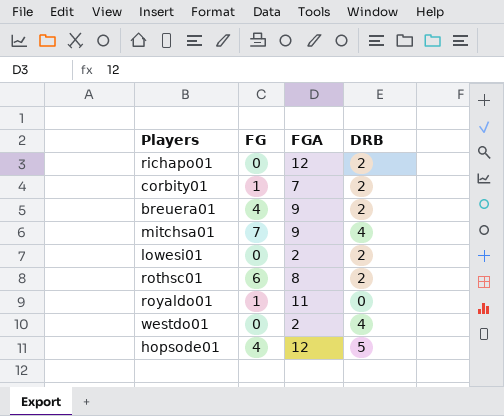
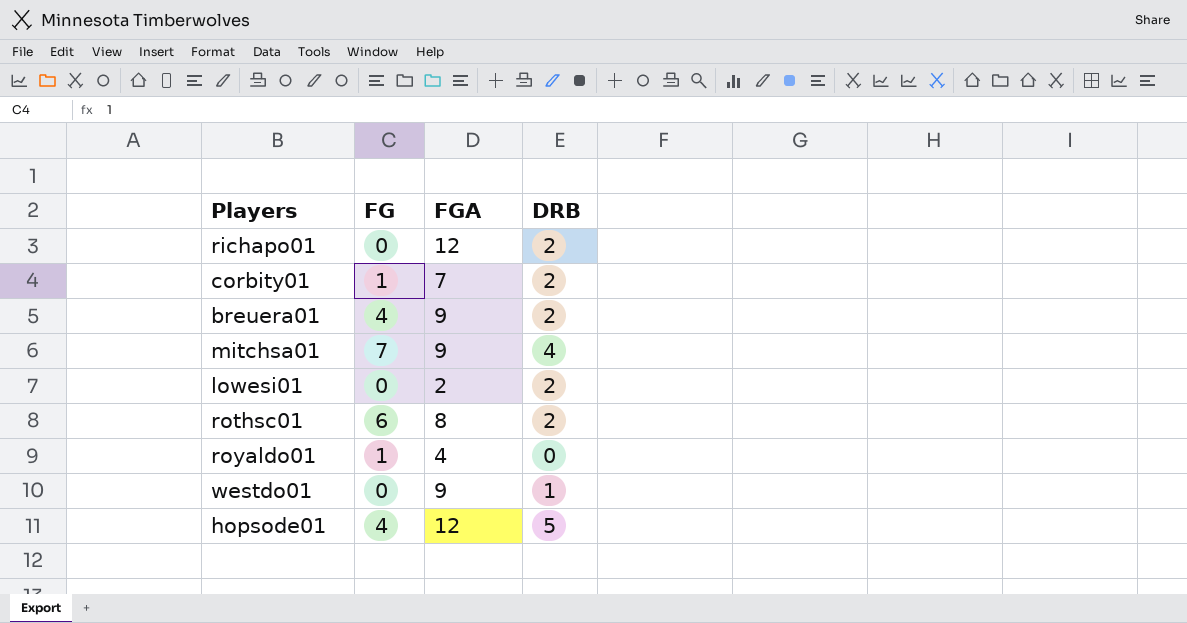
royaldo01 | FGA: 11 -> 4
westdo01 | FGA: 2 -> 9
westdo01 | DRB: 4 -> 1

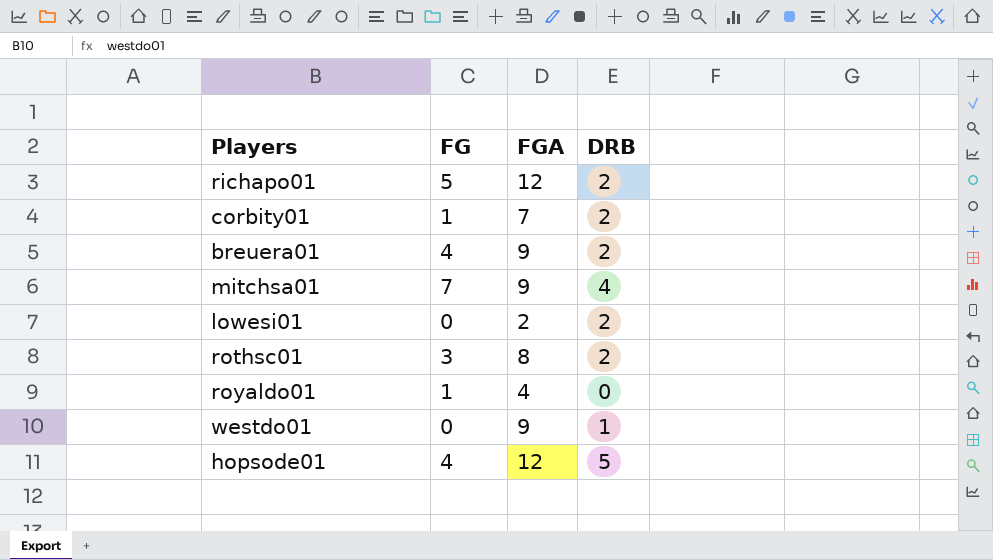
richapo01 | FG: 0 -> 5
rothsc01 | FG: 6 -> 3

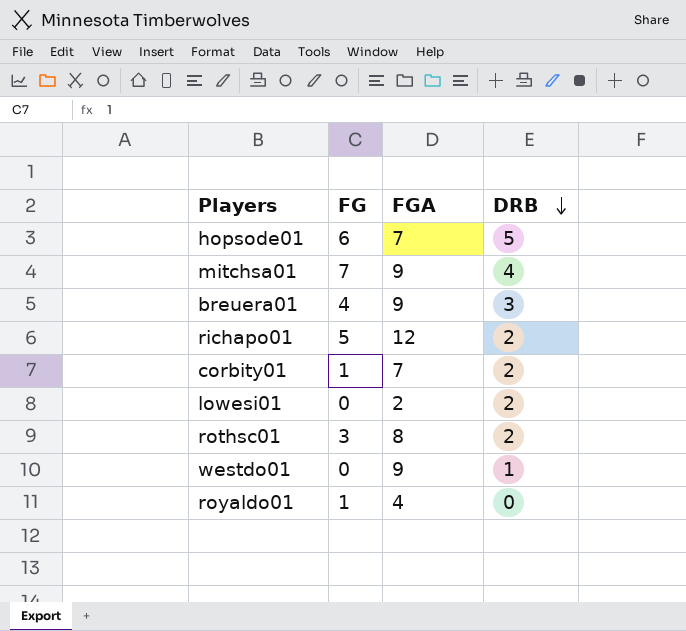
row order: none -> DRB descending
hopsode01 | FG: 4 -> 6
hopsode01 | FGA: 12 -> 7
breuera01 | DRB: 2 -> 3

